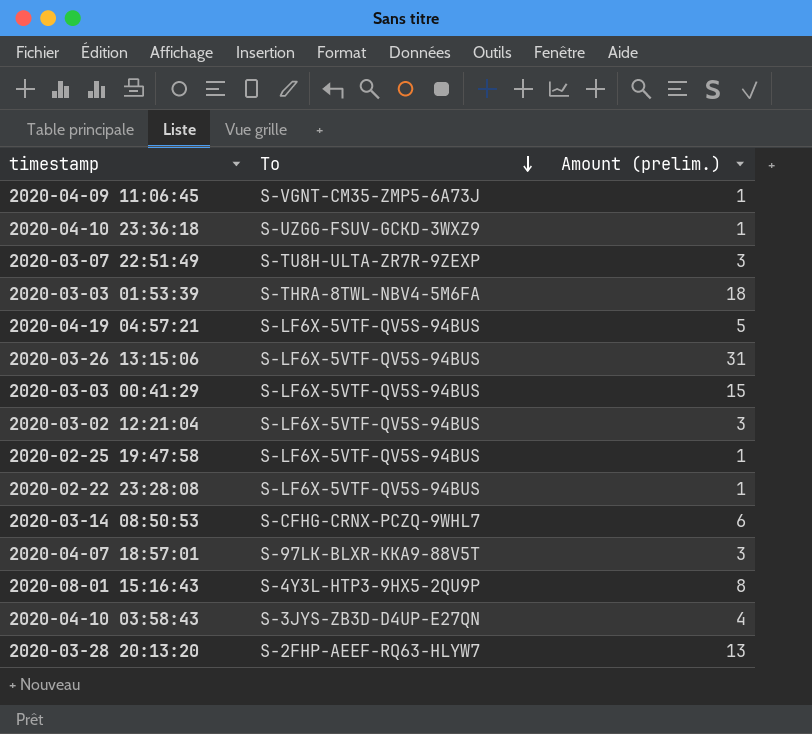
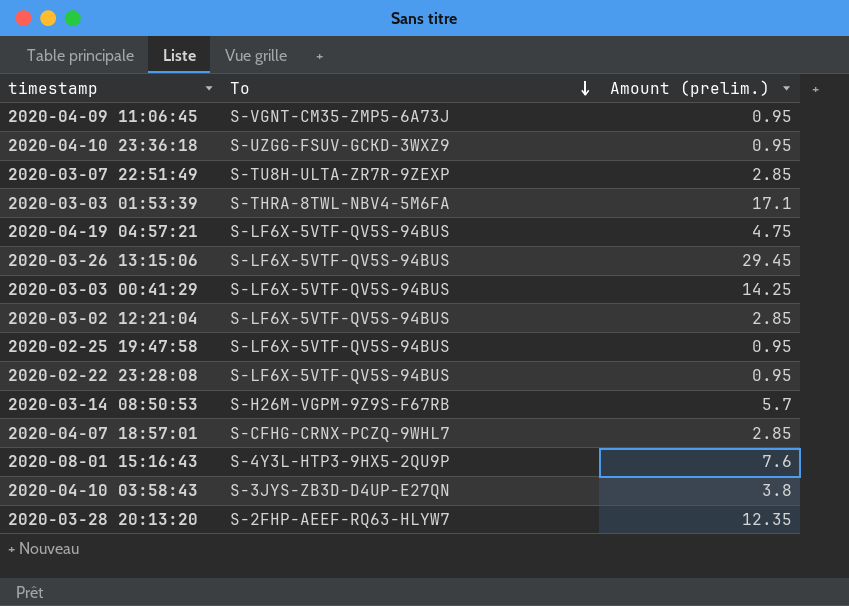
2020-04-09 11:06:45 | Amount (prelim.): 1 -> 0.95
2020-04-10 23:36:18 | Amount (prelim.): 1 -> 0.95
2020-03-07 22:51:49 | Amount (prelim.): 3 -> 2.85
2020-03-03 01:53:39 | Amount (prelim.): 18 -> 17.1
2020-04-19 04:57:21 | Amount (prelim.): 5 -> 4.75
2020-03-26 13:15:06 | Amount (prelim.): 31 -> 29.45
2020-03-03 00:41:29 | Amount (prelim.): 15 -> 14.25
2020-03-02 12:21:04 | Amount (prelim.): 3 -> 2.85
2020-02-25 19:47:58 | Amount (prelim.): 1 -> 0.95
2020-02-22 23:28:08 | Amount (prelim.): 1 -> 0.95
2020-03-14 08:50:53 | To: S-CFHG-CRNX-PCZQ-9WHL7 -> S-H26M-VGPM-9Z9S-F67RB
2020-03-14 08:50:53 | Amount (prelim.): 6 -> 5.7
2020-04-07 18:57:01 | To: S-97LK-BLXR-KKA9-88V5T -> S-CFHG-CRNX-PCZQ-9WHL7
2020-04-07 18:57:01 | Amount (prelim.): 3 -> 2.85
2020-08-01 15:16:43 | Amount (prelim.): 8 -> 7.6
2020-04-10 03:58:43 | Amount (prelim.): 4 -> 3.8
2020-03-28 20:13:20 | Amount (prelim.): 13 -> 12.35

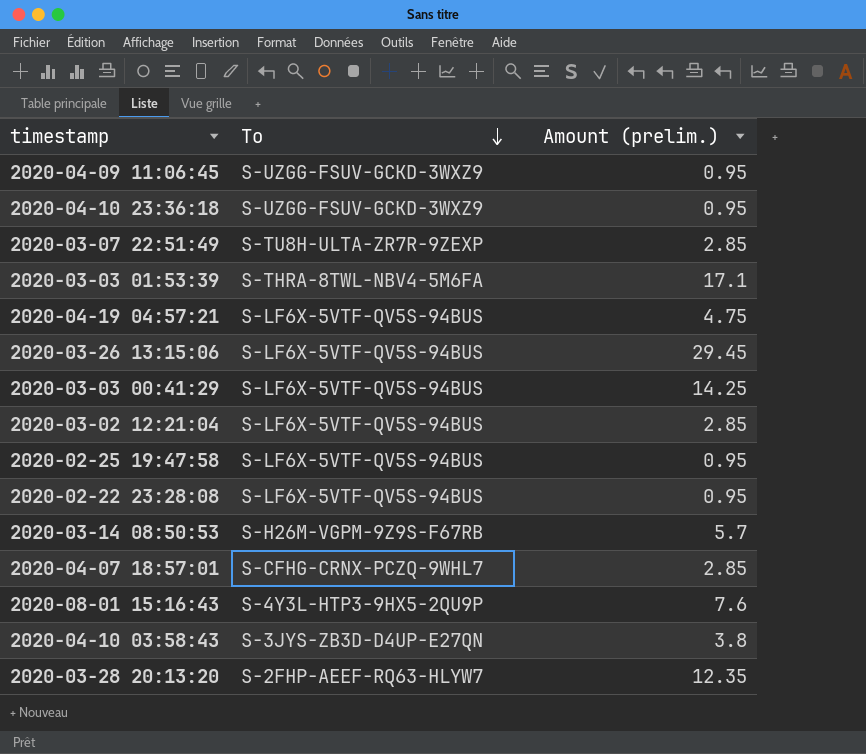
2020-04-09 11:06:45 | To: S-VGNT-CM35-ZMP5-6A73J -> S-UZGG-FSUV-GCKD-3WXZ9

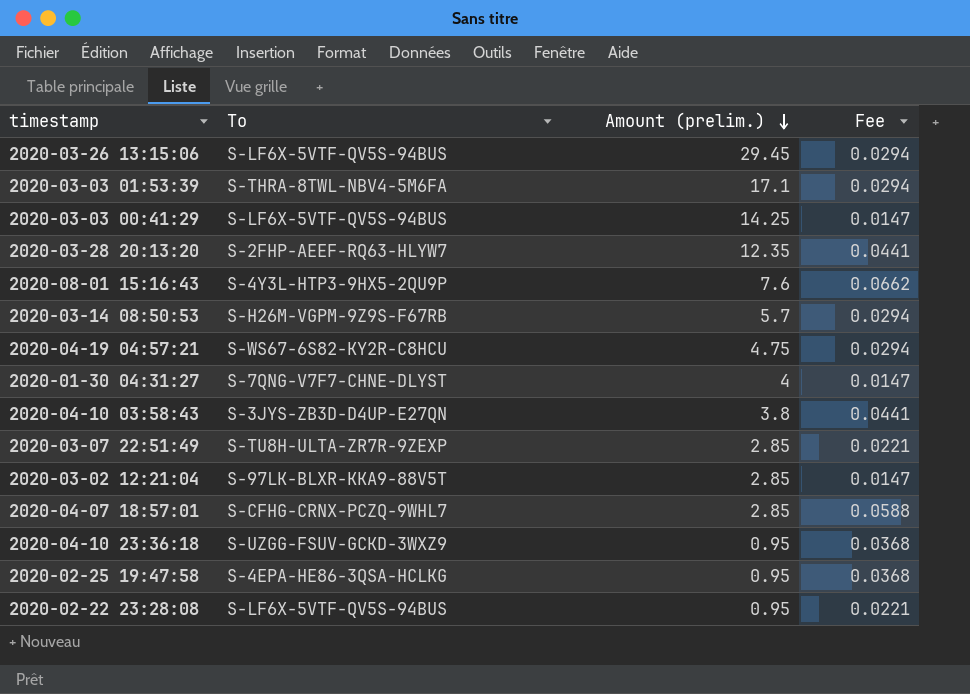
row order: To descending -> Amount (prelim.) descending
column Fee | position: none -> 4
row 2020-04-09 11:06:45: S-UZGG-FSUV-GCKD-3WXZ9 | 0.95 -> none
2020-04-19 04:57:21 | To: S-LF6X-5VTF-QV5S-94BUS -> S-WS67-6S82-KY2R-C8HCU
row 2020-01-30 04:31:27: none -> S-7QNG-V7F7-CHNE-DLYST | 4 | 0.0147
2020-03-02 12:21:04 | To: S-LF6X-5VTF-QV5S-94BUS -> S-97LK-BLXR-KKA9-88V5T
2020-02-25 19:47:58 | To: S-LF6X-5VTF-QV5S-94BUS -> S-4EPA-HE86-3QSA-HCLKG

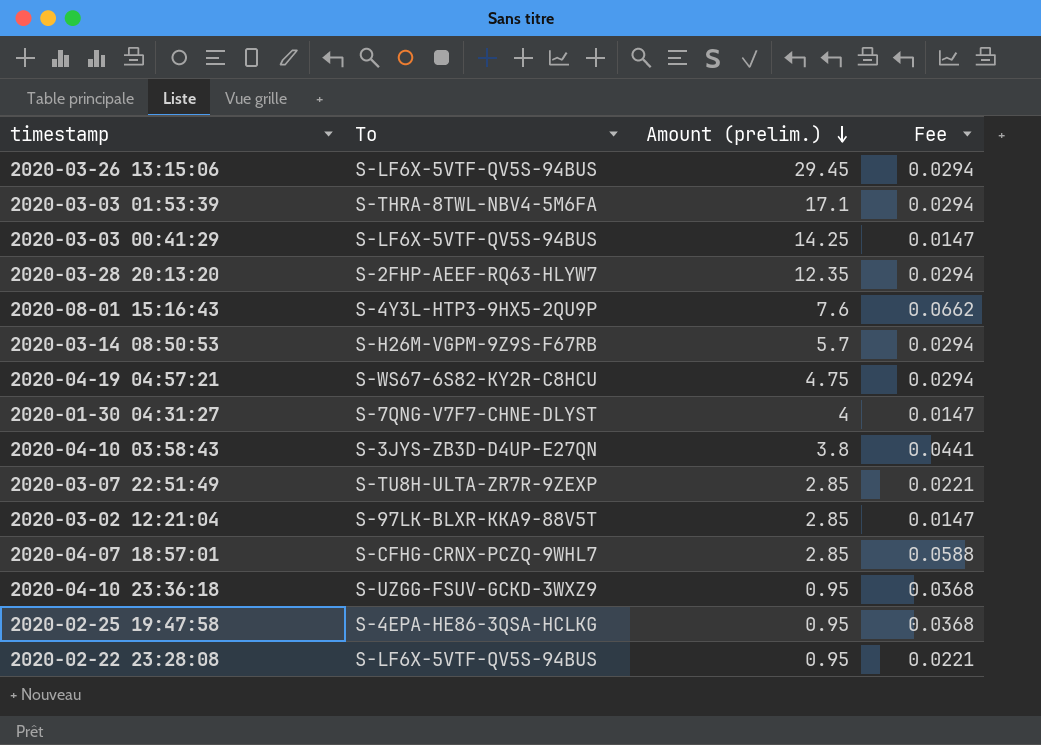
2020-03-28 20:13:20 | Fee: 0.0441 -> 0.0294

